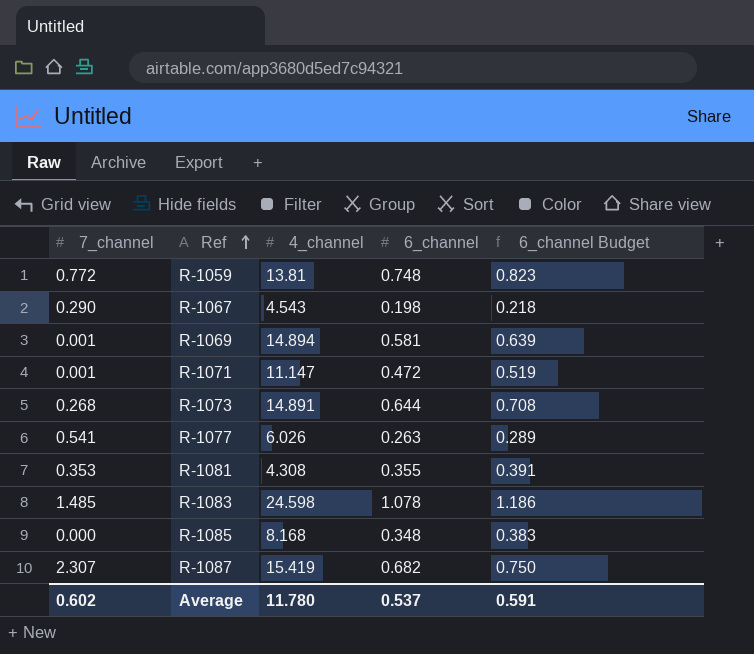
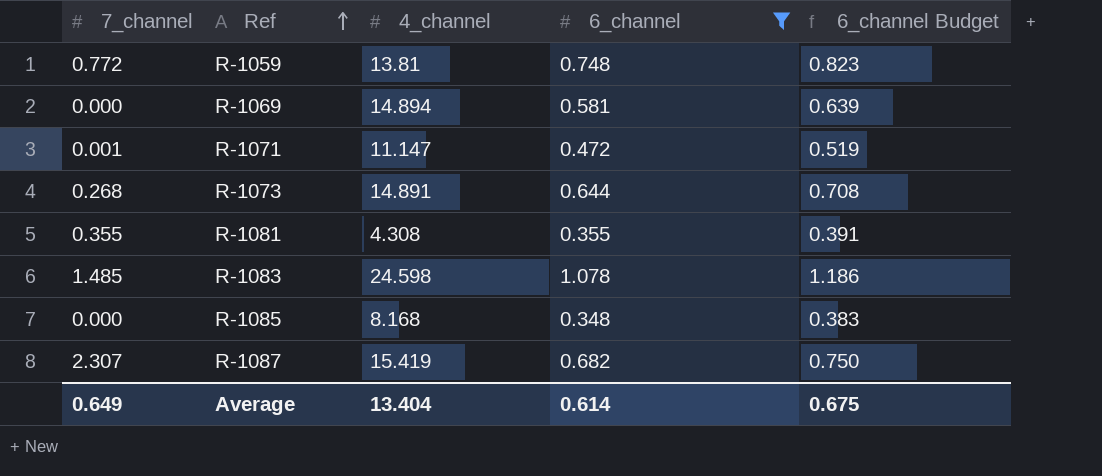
filter: none -> 6_channel >= 0.348
R-1069 | 7_channel: 0.001 -> 0.000
R-1081 | 7_channel: 0.353 -> 0.355
Average | 7_channel: 0.602 -> 0.649
Average | 4_channel: 11.780 -> 13.404
Average | 6_channel: 0.537 -> 0.614
Average | 6_channel Budget: 0.591 -> 0.675

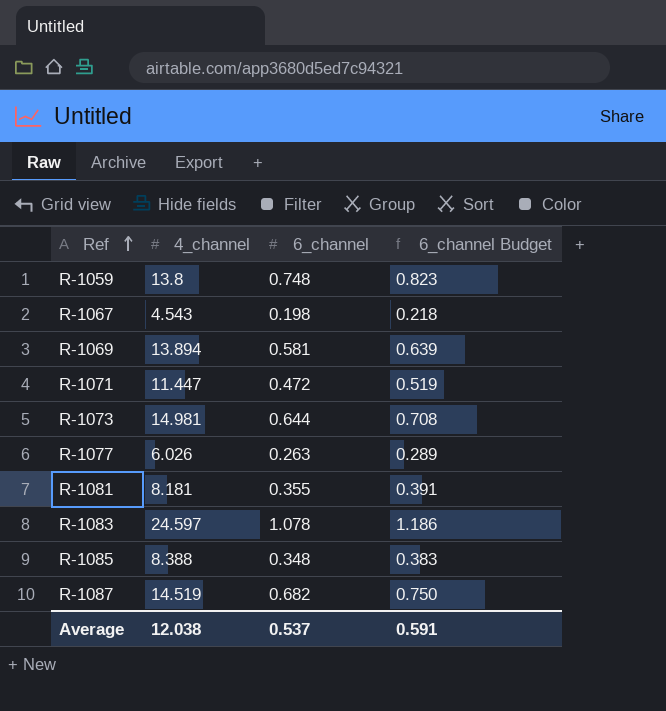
filter: 6_channel >= 0.348 -> none
column 7_channel | position: 1 -> none
R-1059 | 4_channel: 13.81 -> 13.8
R-1069 | 4_channel: 14.894 -> 13.894
R-1071 | 4_channel: 11.147 -> 11.447
R-1073 | 4_channel: 14.891 -> 14.981
R-1081 | 4_channel: 4.308 -> 8.181
R-1083 | 4_channel: 24.598 -> 24.597
R-1085 | 4_channel: 8.168 -> 8.388
R-1087 | 4_channel: 15.419 -> 14.519
Average | 4_channel: 13.404 -> 12.038
Average | 6_channel: 0.614 -> 0.537
Average | 6_channel Budget: 0.675 -> 0.591

